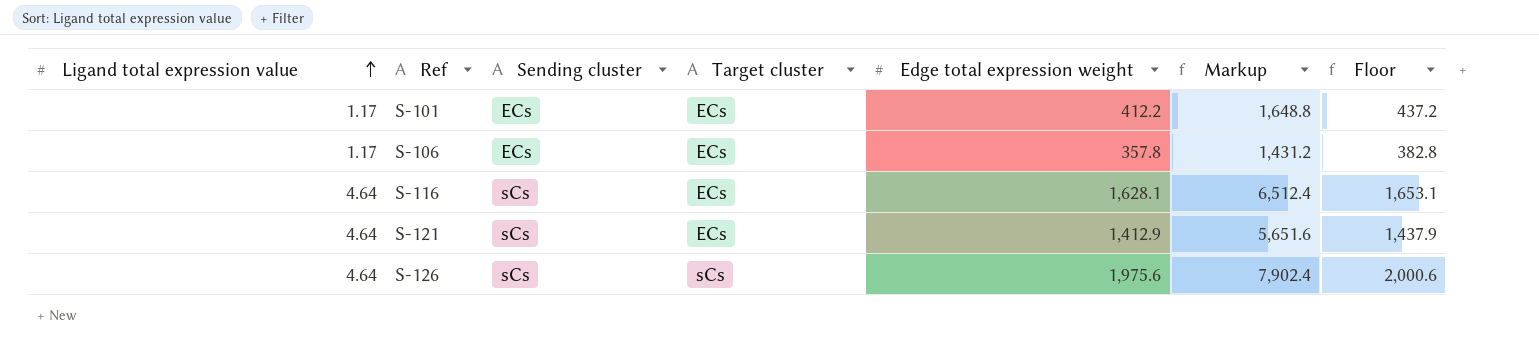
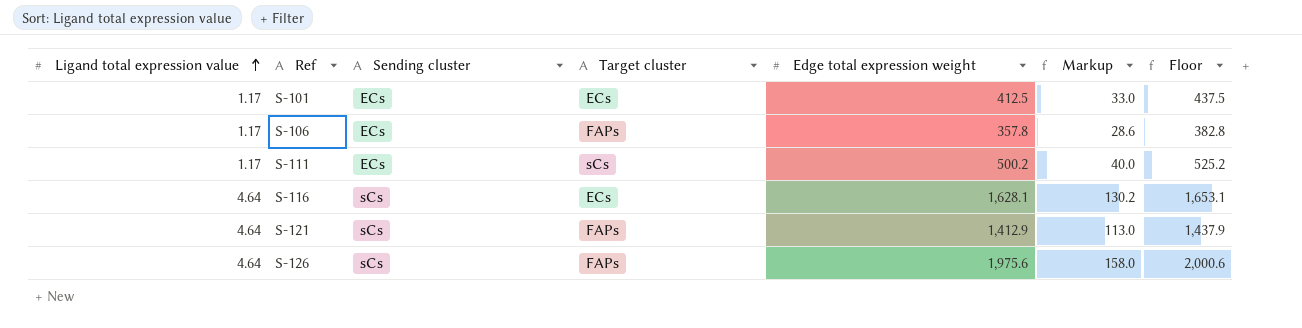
column Markup | formula: [Edge total expression weight] * 4 -> [Edge total expression weight] * 0.08
S-101 | Edge total expression weight: 412.2 -> 412.5
S-101 | Floor: 437.2 -> 437.5
S-106 | Target cluster: ECs -> FAPs
row S-111: none -> 1.17 | ECs | sCs | 500.2 | 40.0 | 525.2
S-121 | Target cluster: ECs -> FAPs
S-126 | Target cluster: sCs -> FAPs

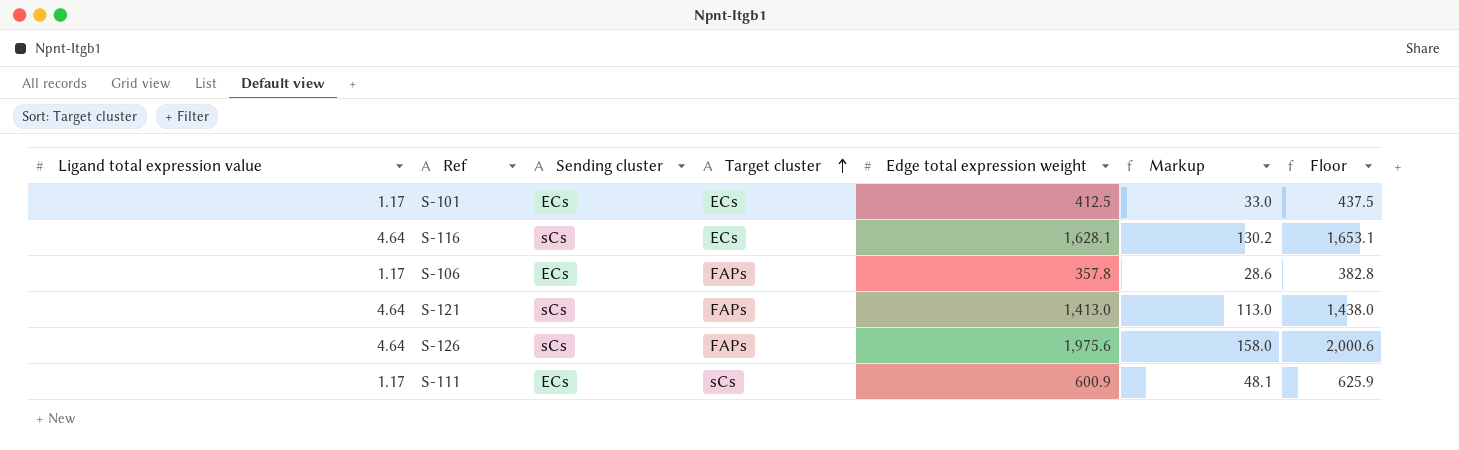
row order: Ligand total expression value ascending -> Target cluster ascending
S-121 | Edge total expression weight: 1,412.9 -> 1,413.0
S-121 | Floor: 1,437.9 -> 1,438.0
S-111 | Edge total expression weight: 500.2 -> 600.9
S-111 | Markup: 40.0 -> 48.1
S-111 | Floor: 525.2 -> 625.9

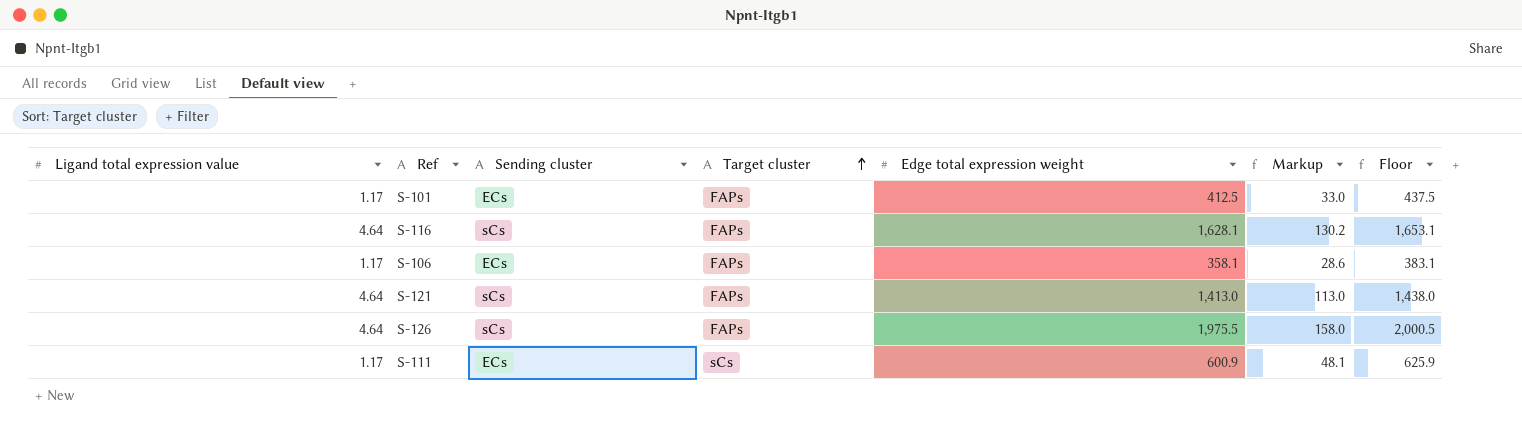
S-101 | Target cluster: ECs -> FAPs
S-116 | Target cluster: ECs -> FAPs
S-106 | Edge total expression weight: 357.8 -> 358.1
S-106 | Floor: 382.8 -> 383.1
S-126 | Edge total expression weight: 1,975.6 -> 1,975.5
S-126 | Floor: 2,000.6 -> 2,000.5

